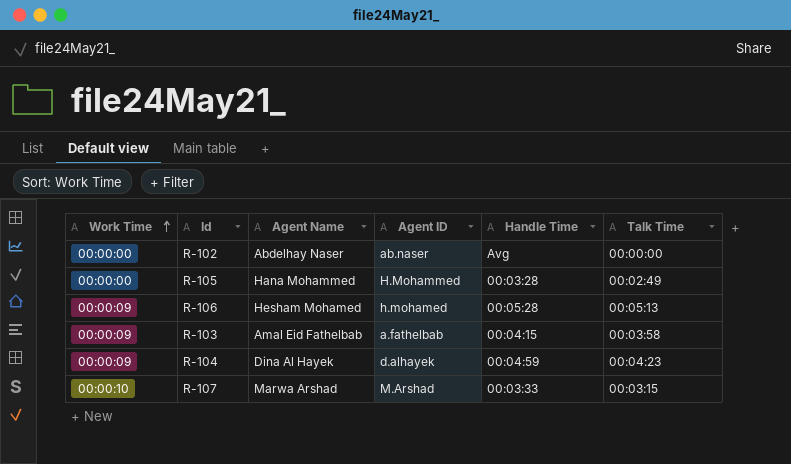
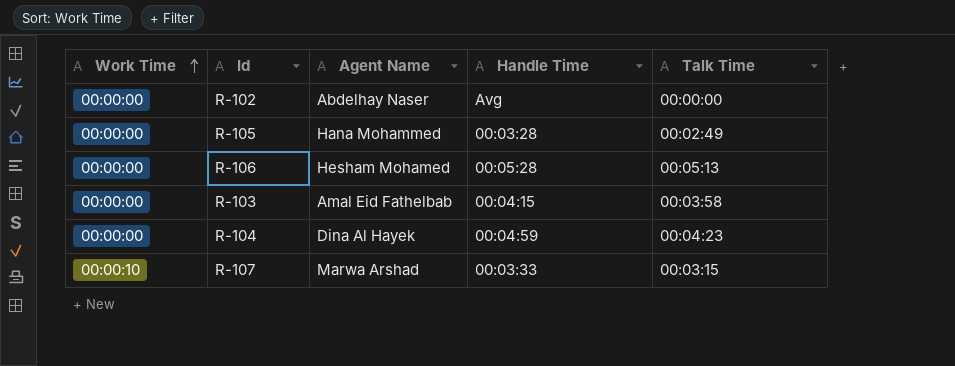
column Agent ID | position: 4 -> none
R-106 | Work Time: 00:00:09 -> 00:00:00
R-103 | Work Time: 00:00:09 -> 00:00:00
R-104 | Work Time: 00:00:09 -> 00:00:00

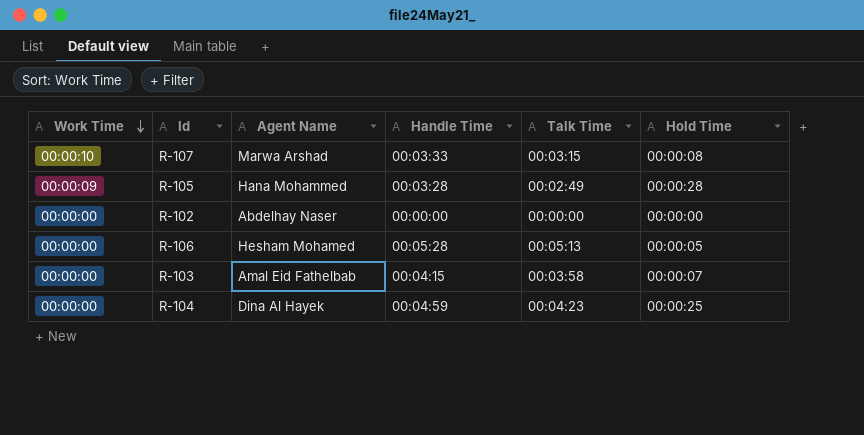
row order: Work Time ascending -> Work Time descending
column Hold Time | position: none -> 6
R-105 | Work Time: 00:00:00 -> 00:00:09
R-102 | Handle Time: Avg -> 00:00:00

